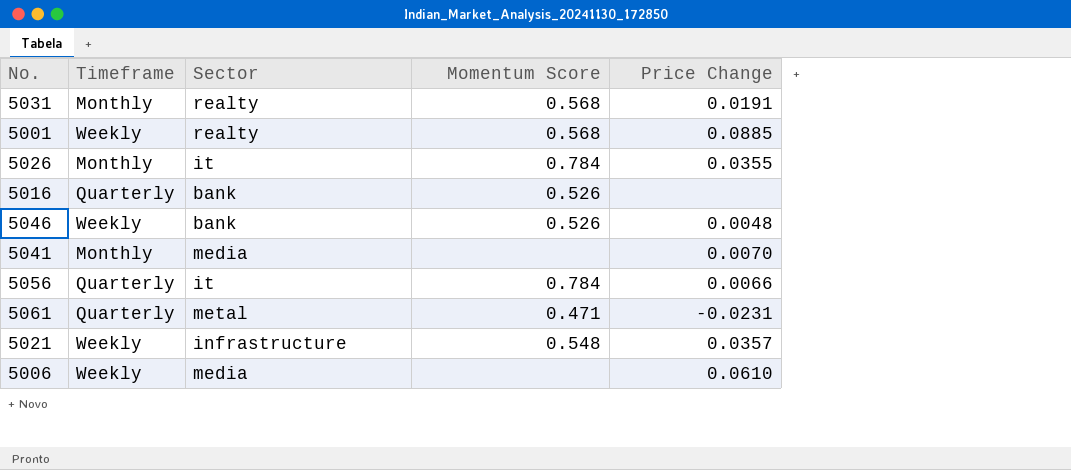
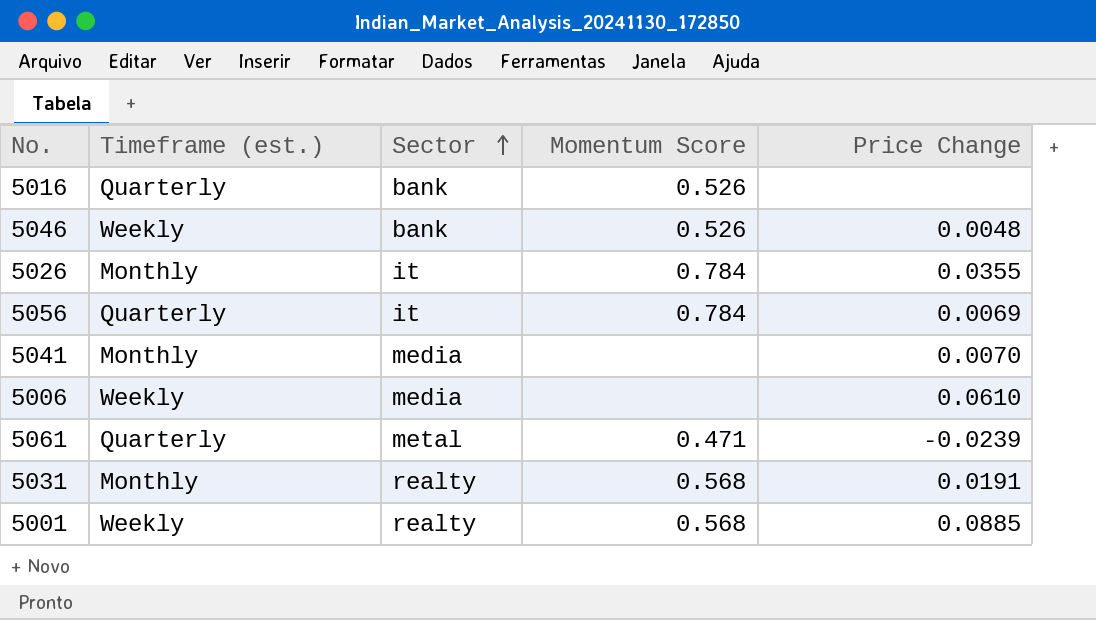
row order: none -> Sector ascending
column name: Timeframe -> Timeframe (est.)
row 5021: Weekly | infrastructure | 0.548 | 0.0357 -> none
5056 | Price Change: 0.0066 -> 0.0069
5061 | Price Change: -0.0231 -> -0.0239

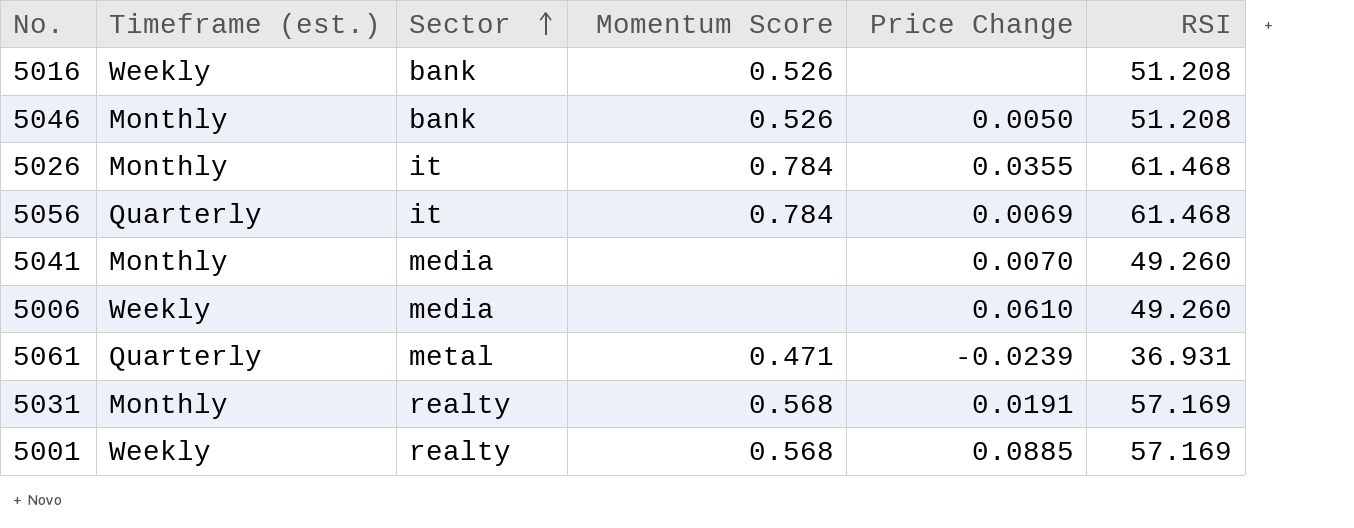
column RSI | position: none -> 6
5016 | Timeframe (est.): Quarterly -> Weekly
5046 | Timeframe (est.): Weekly -> Monthly
5046 | Price Change: 0.0048 -> 0.0050

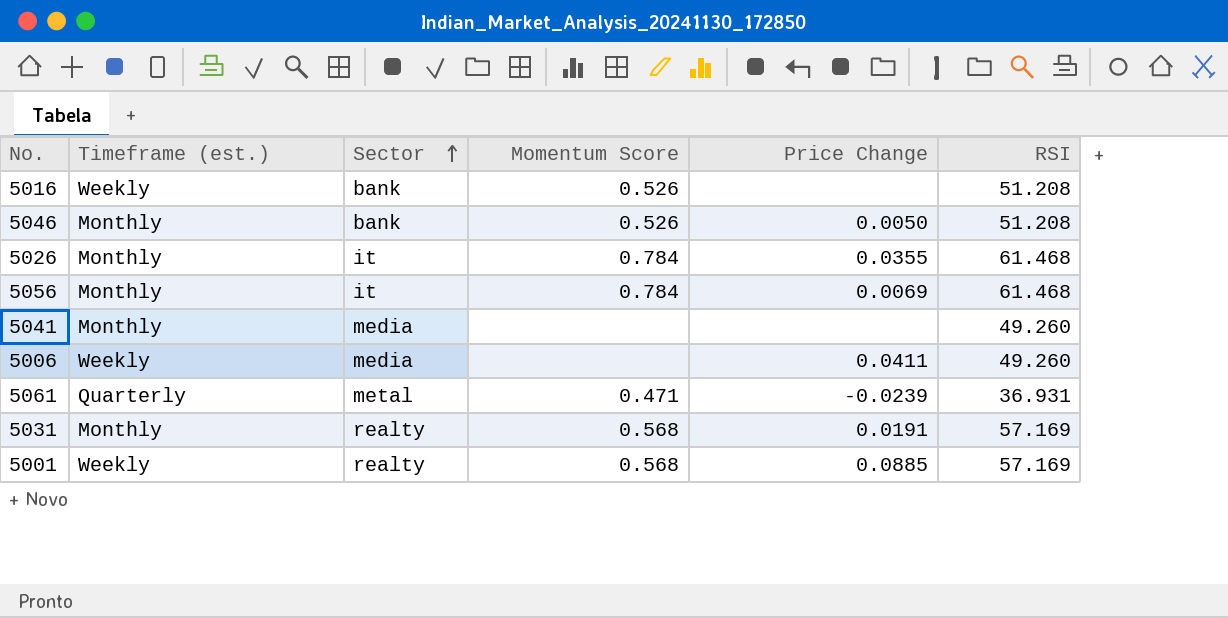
5056 | Timeframe (est.): Quarterly -> Monthly
5041 | Price Change: 0.0070 -> none
5006 | Price Change: 0.0610 -> 0.0411

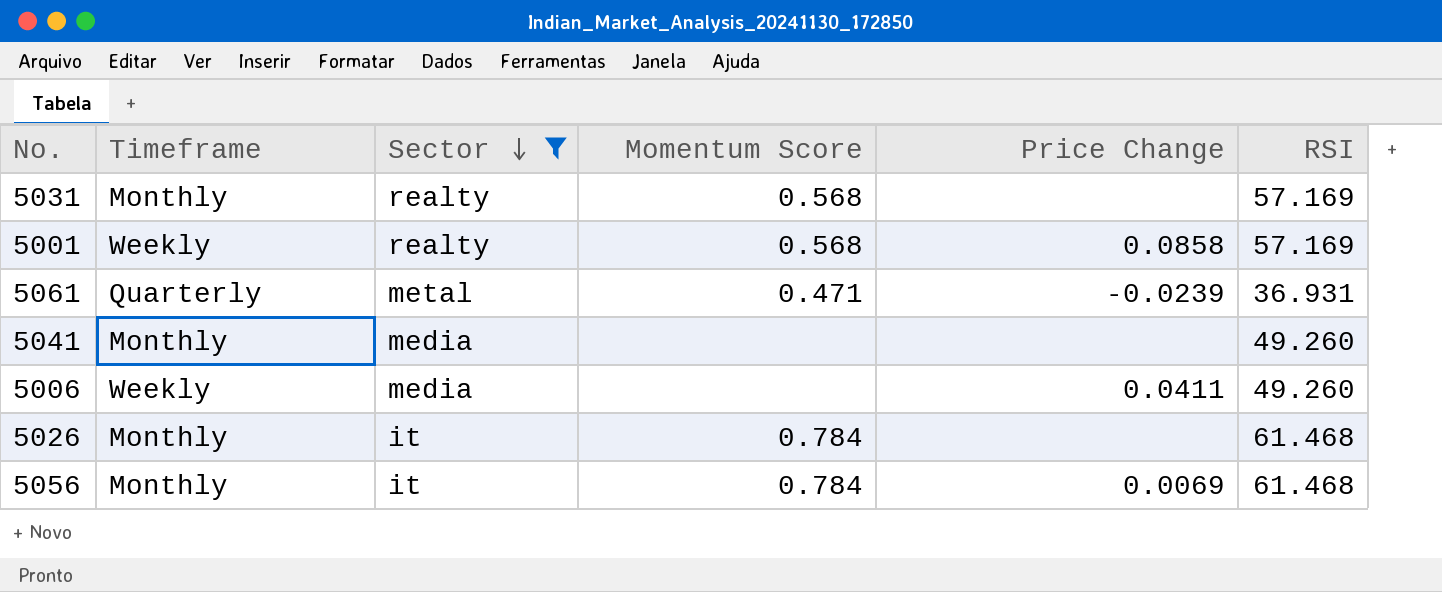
filter: none -> Sector != bank
row order: Sector ascending -> Sector descending
column name: Timeframe (est.) -> Timeframe
5031 | Price Change: 0.0191 -> none
5001 | Price Change: 0.0885 -> 0.0858
5026 | Price Change: 0.0355 -> none

